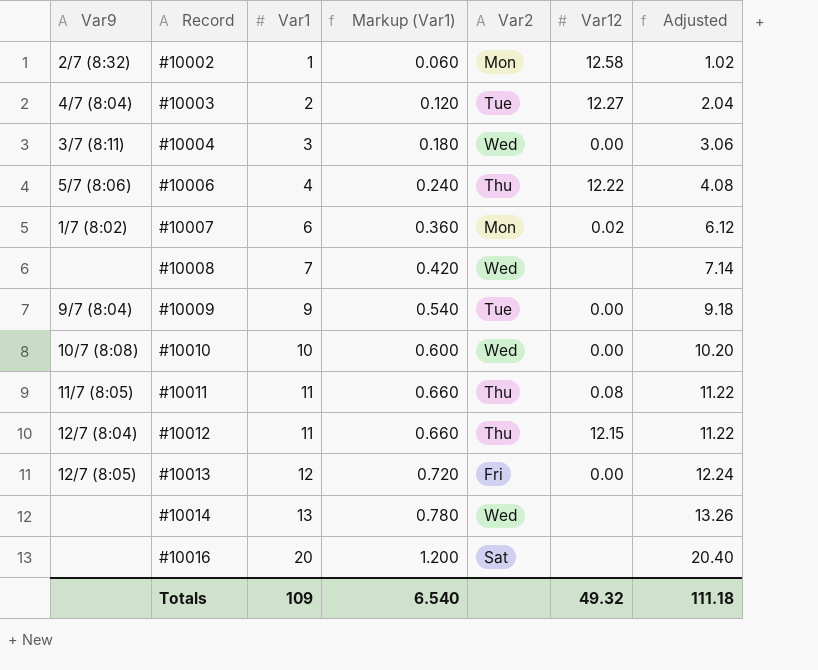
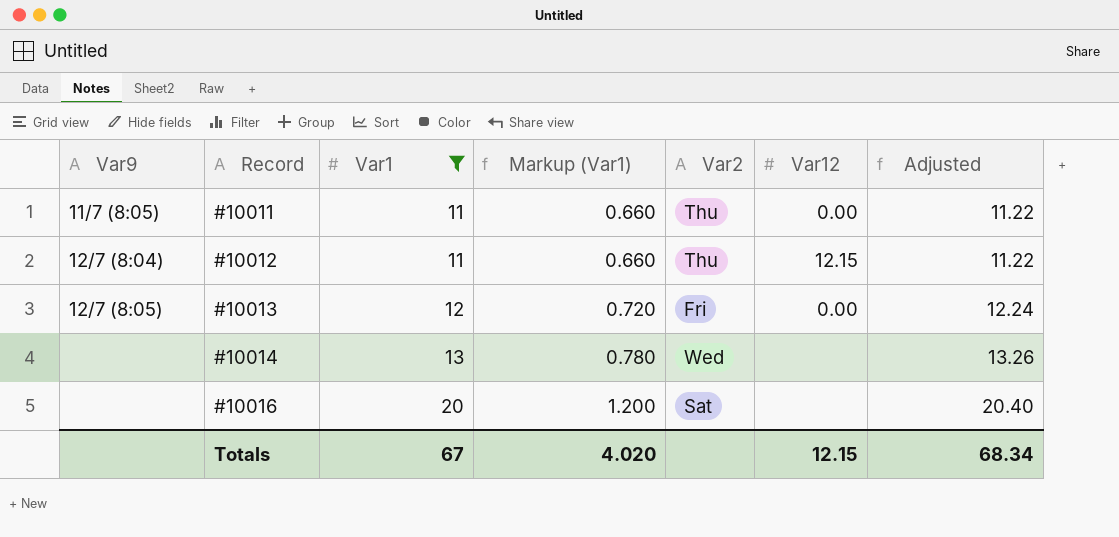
filter: none -> Var1 >= 11
#10011 | Var12: 0.08 -> 0.00
Totals | Var1: 109 -> 67
Totals | Markup (Var1): 6.540 -> 4.020
Totals | Var12: 49.32 -> 12.15
Totals | Adjusted: 111.18 -> 68.34

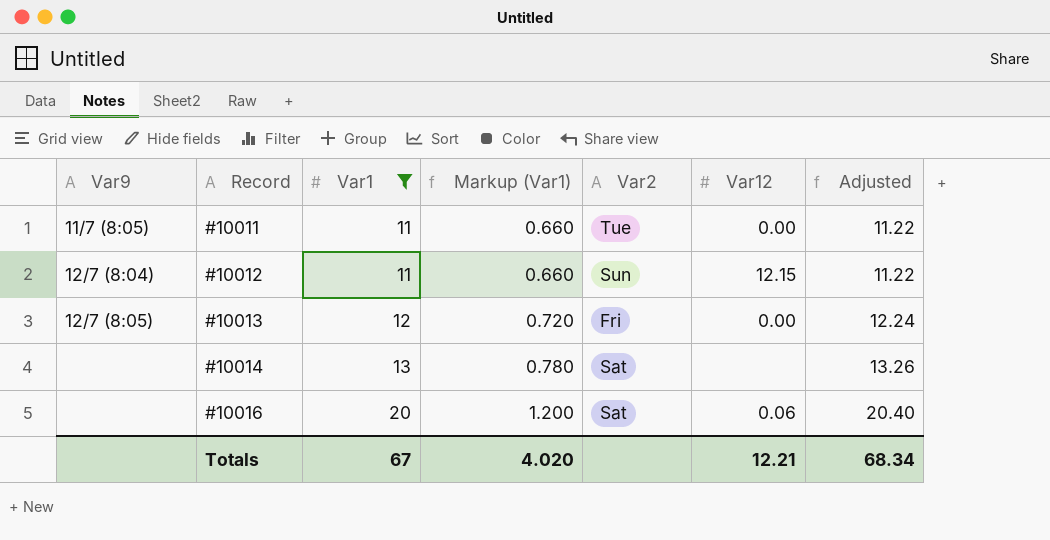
#10011 | Var2: Thu -> Tue
#10012 | Var2: Thu -> Sun
#10014 | Var2: Wed -> Sat
#10016 | Var12: none -> 0.06
Totals | Var12: 12.15 -> 12.21

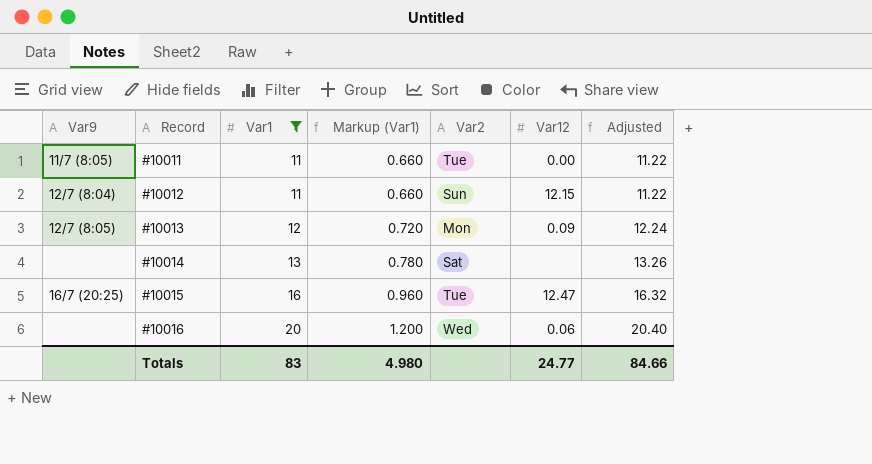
#10013 | Var2: Fri -> Mon
#10013 | Var12: 0.00 -> 0.09
row #10015: none -> 16/7 (20:25) | 16 | 0.960 | Tue | 12.47 | 16.32
#10016 | Var2: Sat -> Wed
Totals | Var1: 67 -> 83
Totals | Markup (Var1): 4.020 -> 4.980
Totals | Var12: 12.21 -> 24.77
Totals | Adjusted: 68.34 -> 84.66

